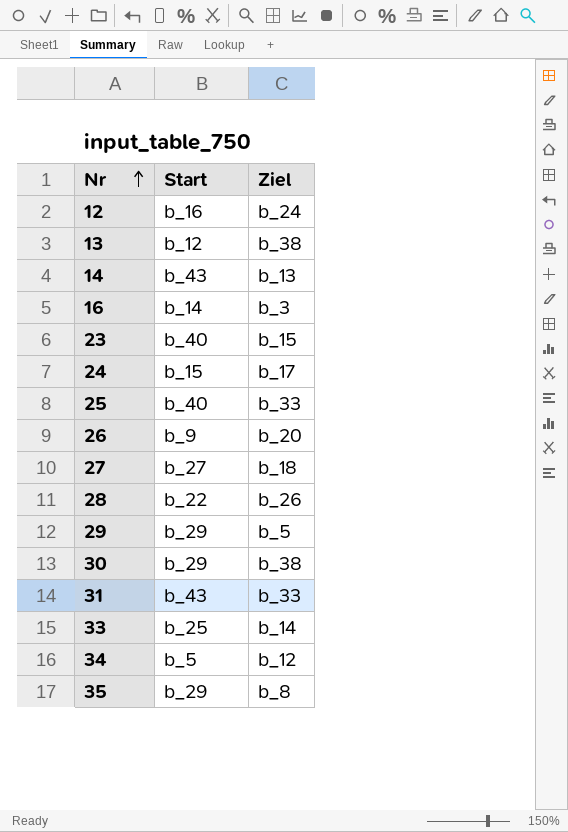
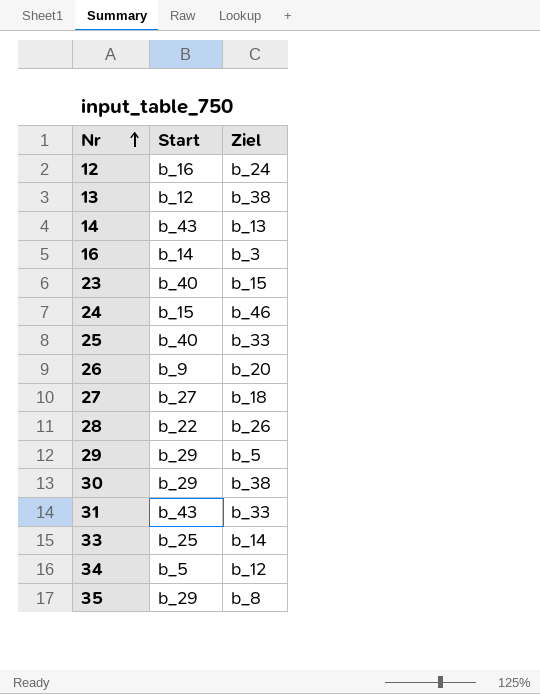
24 | Ziel: b_17 -> b_46

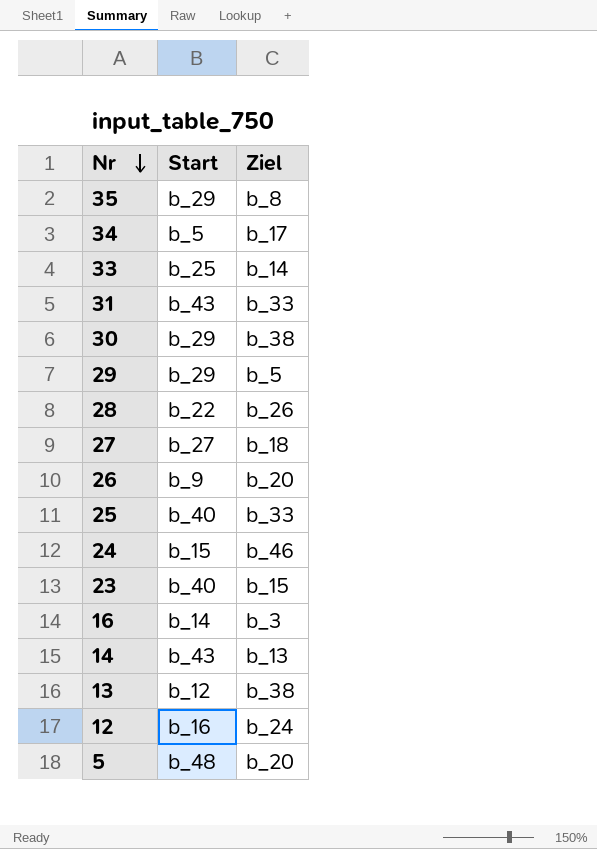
row order: Nr ascending -> Nr descending
34 | Ziel: b_12 -> b_17
row 5: none -> b_48 | b_20

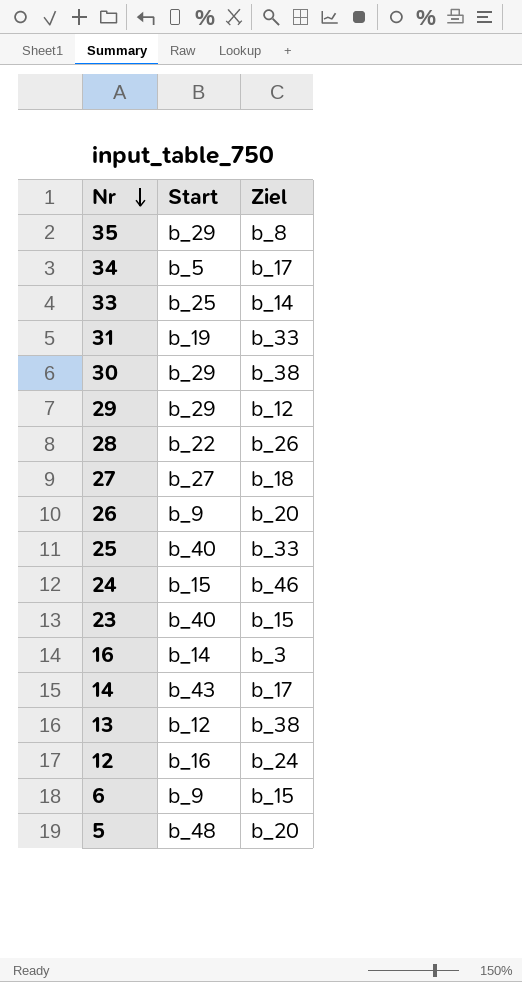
31 | Start: b_43 -> b_19
29 | Ziel: b_5 -> b_12
14 | Ziel: b_13 -> b_17
row 6: none -> b_9 | b_15

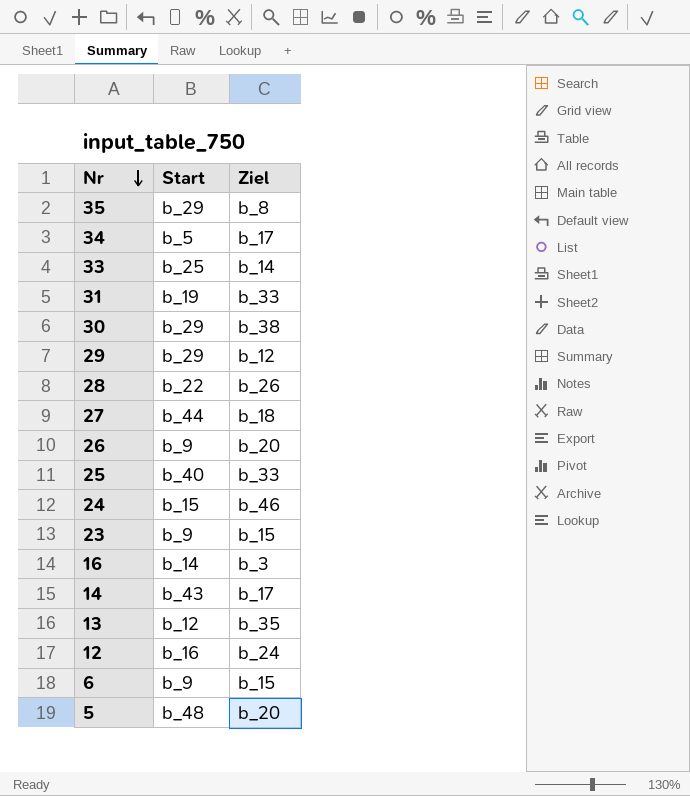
27 | Start: b_27 -> b_44
23 | Start: b_40 -> b_9
13 | Ziel: b_38 -> b_35

